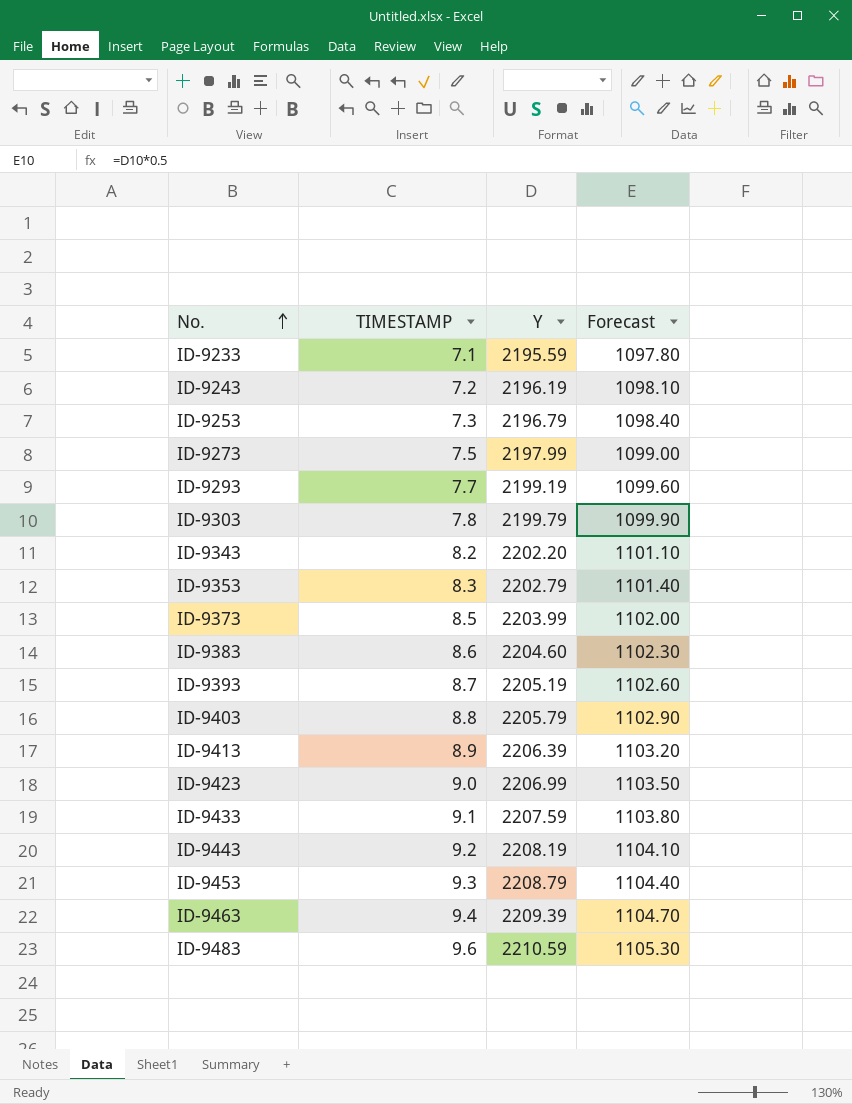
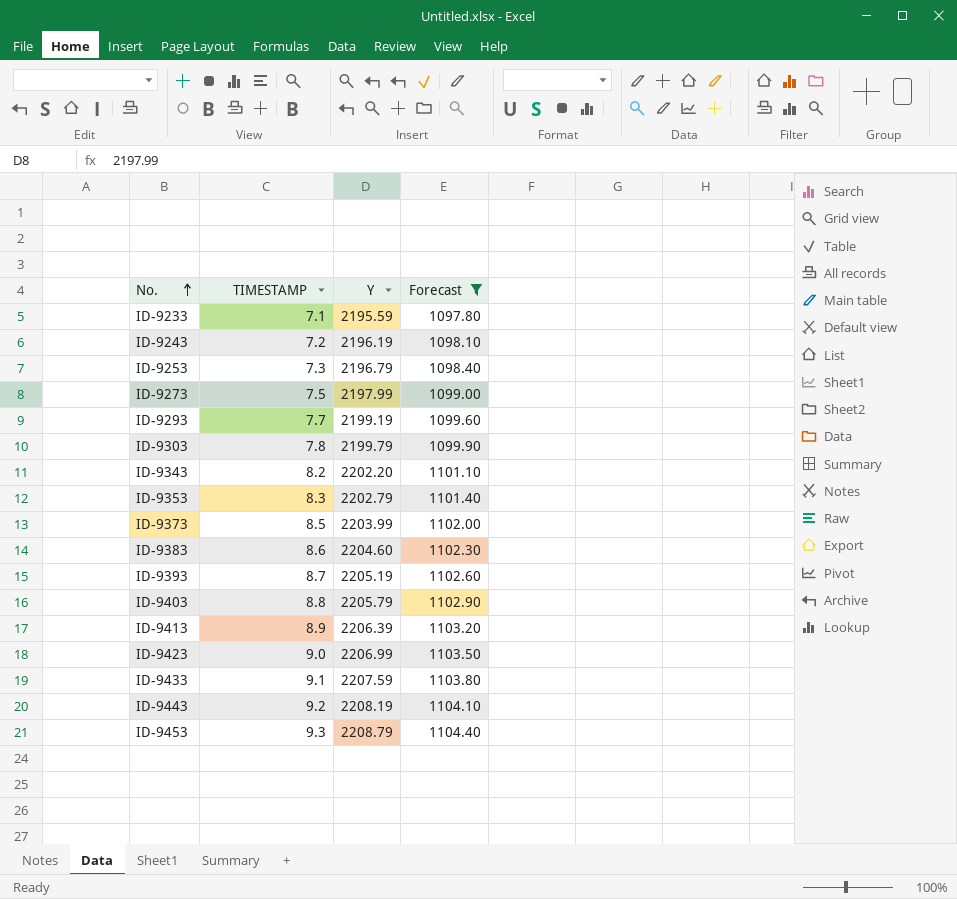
filter: none -> Forecast <= 1104.40

